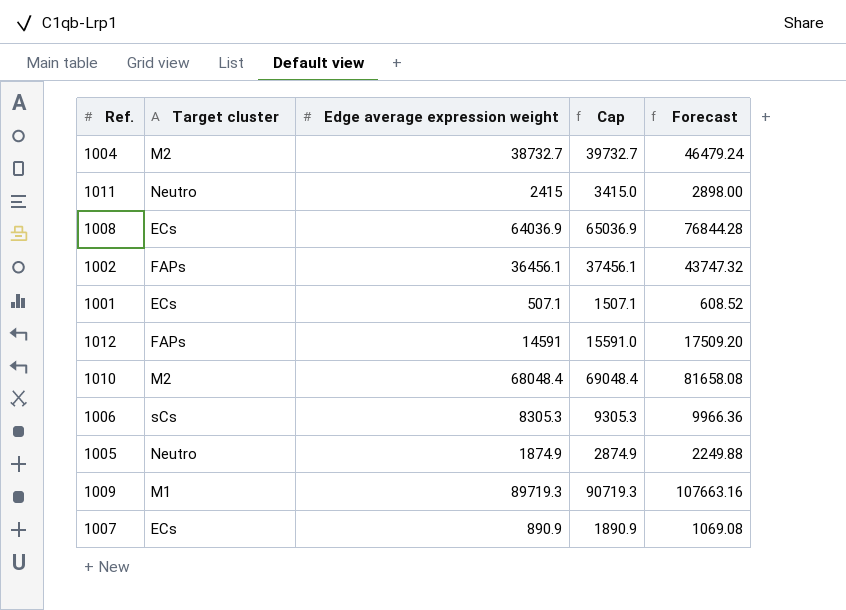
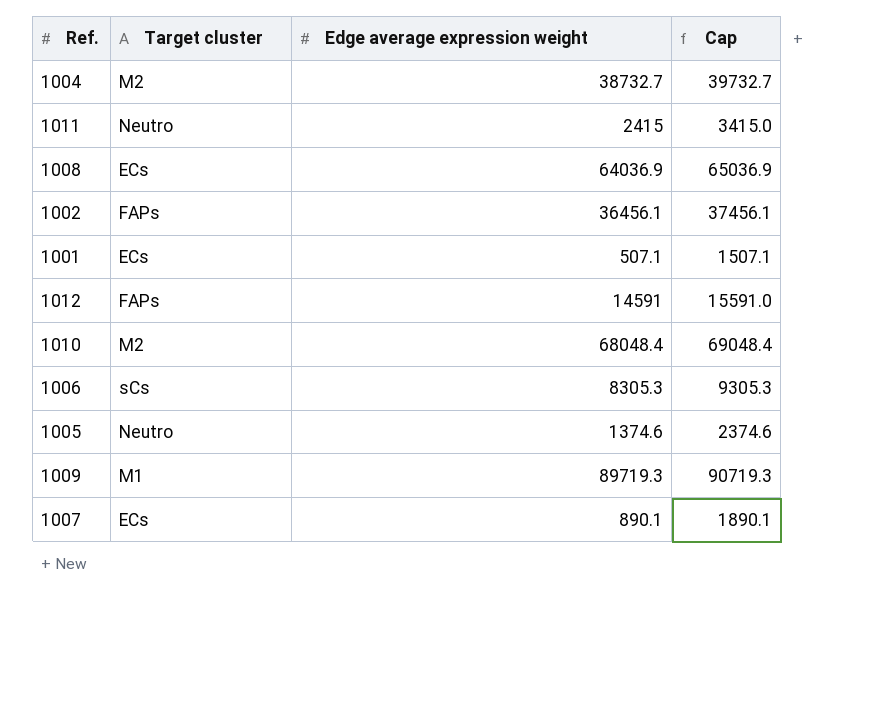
column Forecast | formula: [Edge average expression weight] * 1.2 -> none
1005 | Edge average expression weight: 1874.9 -> 1374.6
1005 | Cap: 2874.9 -> 2374.6
1007 | Edge average expression weight: 890.9 -> 890.1
1007 | Cap: 1890.9 -> 1890.1

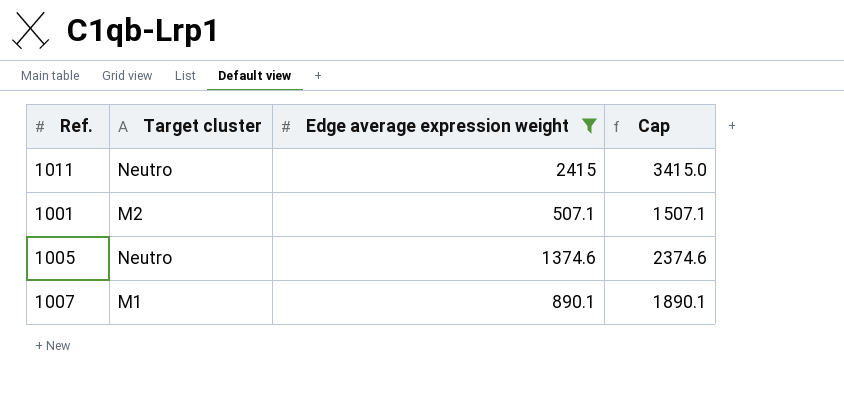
filter: none -> Edge average expression weight <= 2415
1001 | Target cluster: ECs -> M2
1007 | Target cluster: ECs -> M1

